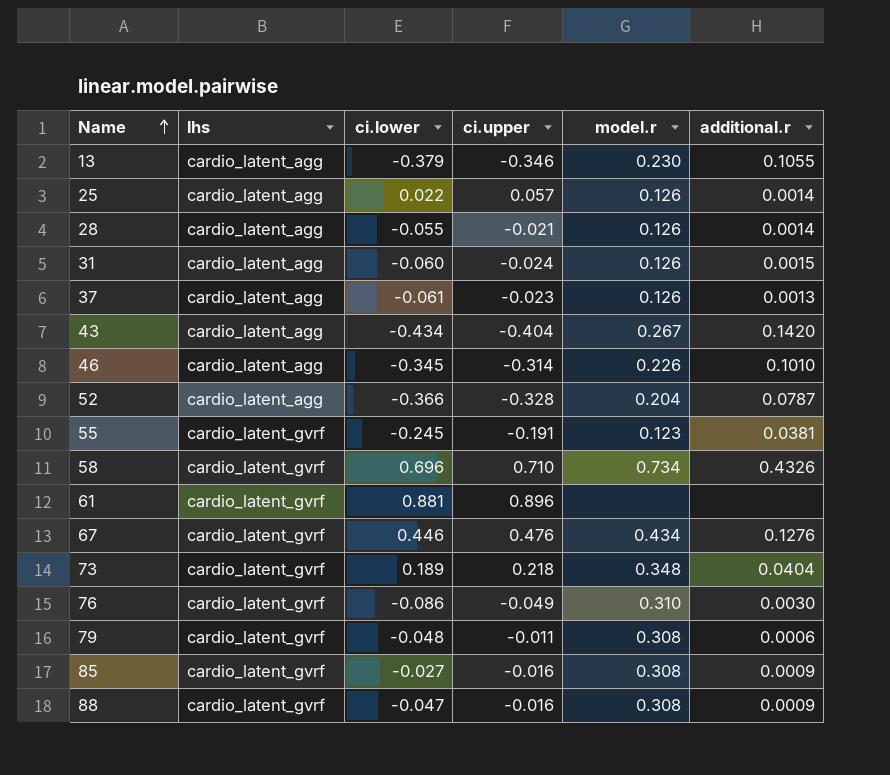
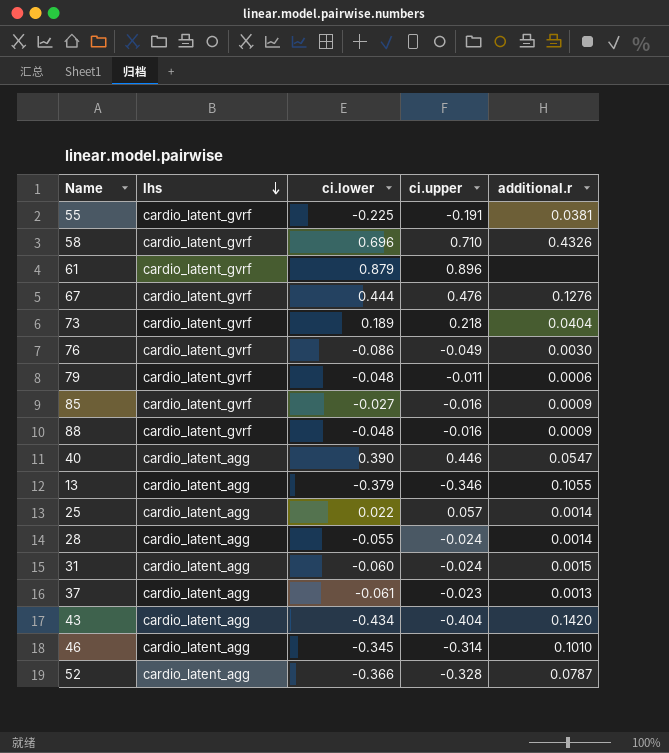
row order: Name ascending -> lhs descending
column model.r | position: 5 -> none
55 | ci.lower: -0.245 -> -0.225
61 | ci.lower: 0.881 -> 0.879
67 | ci.lower: 0.446 -> 0.444
88 | ci.lower: -0.047 -> -0.048
row 40: none -> cardio_latent_agg | 0.390 | 0.446 | 0.0547
28 | ci.upper: -0.021 -> -0.024

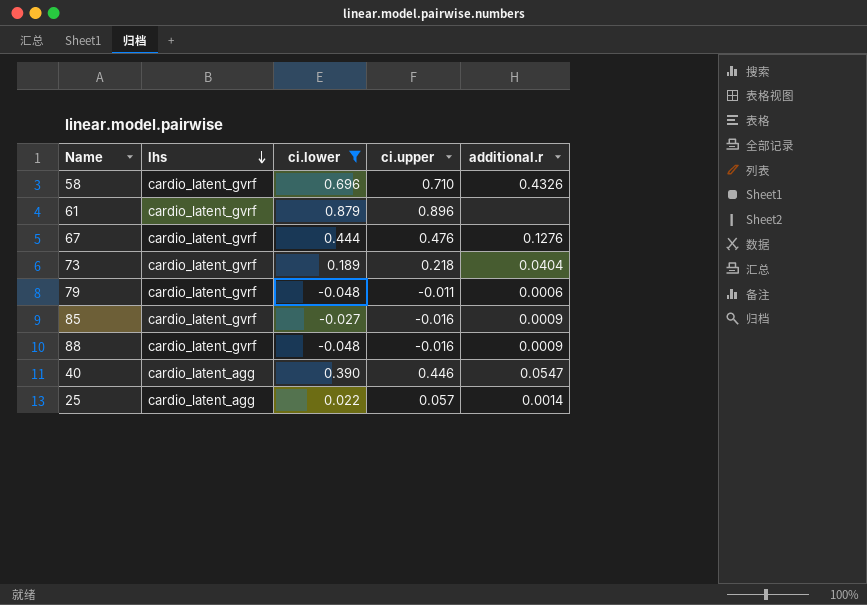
filter: none -> ci.lower >= -0.048

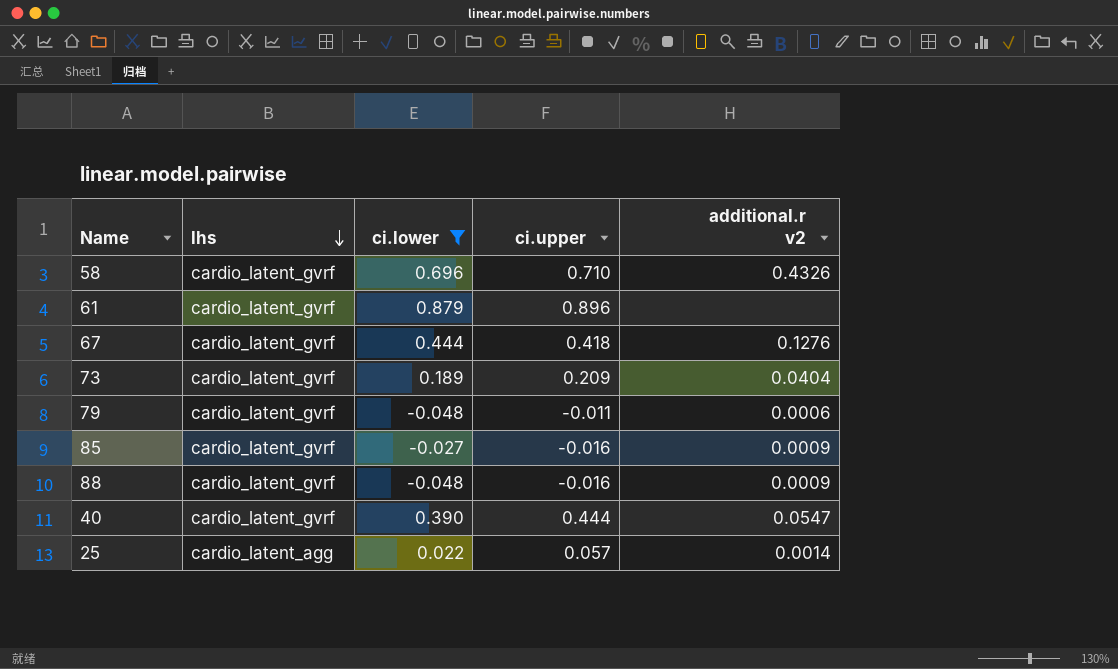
column name: additional.r -> additional.r v2
67 | ci.upper: 0.476 -> 0.418
73 | ci.upper: 0.218 -> 0.209
40 | lhs: cardio_latent_agg -> cardio_latent_gvrf
40 | ci.upper: 0.446 -> 0.444

